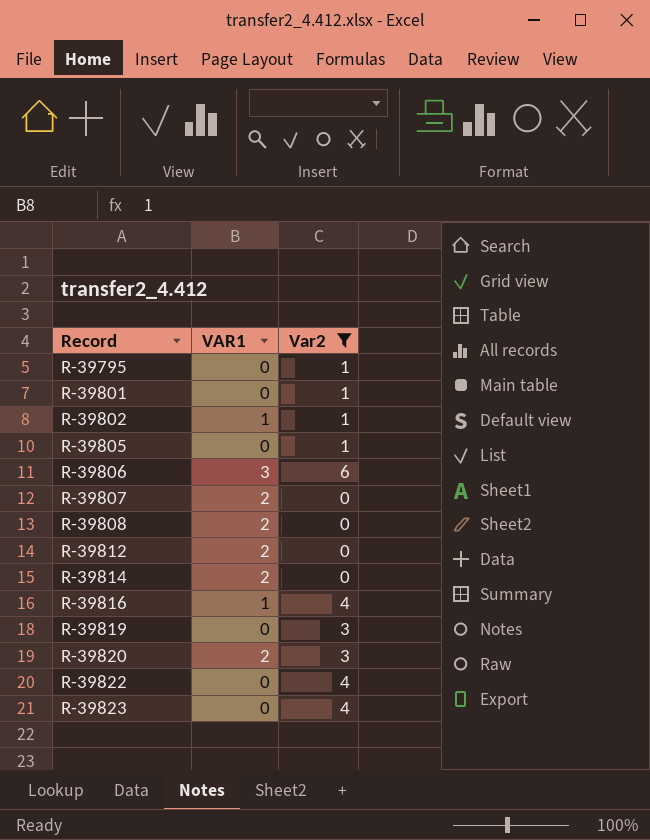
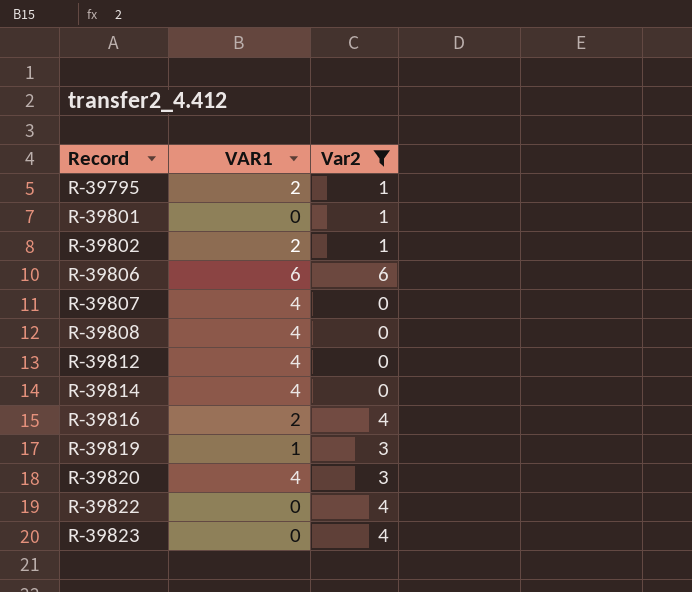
row R-39805: 0 | 1 -> none
R-39795 | VAR1: 0 -> 2
R-39802 | VAR1: 1 -> 2
R-39806 | VAR1: 3 -> 6
R-39807 | VAR1: 2 -> 4
R-39808 | VAR1: 2 -> 4
R-39812 | VAR1: 2 -> 4
R-39814 | VAR1: 2 -> 4
R-39816 | VAR1: 1 -> 2
R-39819 | VAR1: 0 -> 1
R-39820 | VAR1: 2 -> 4

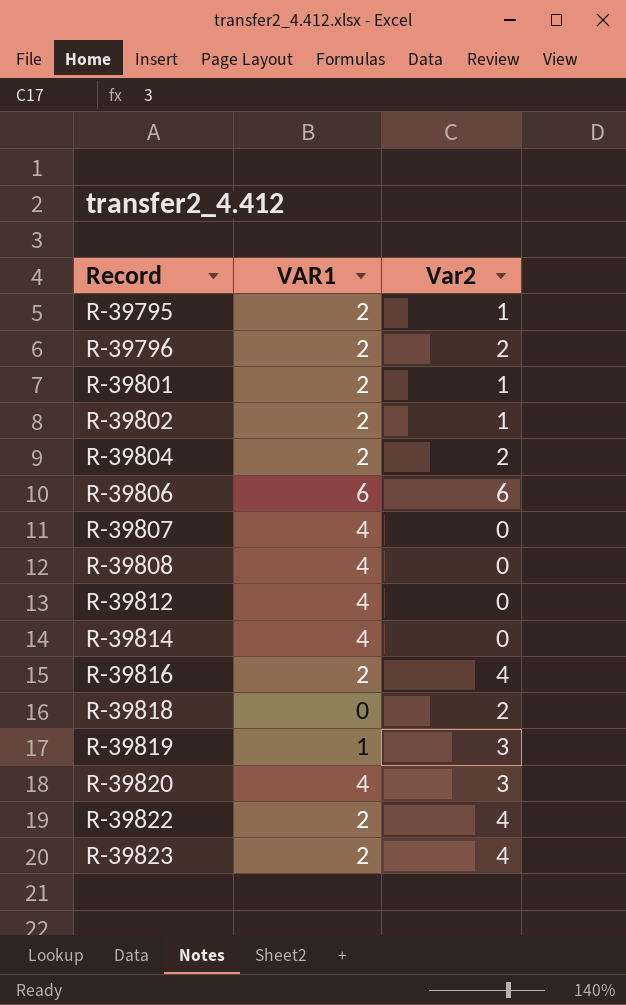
filter: Var2 != 2 -> none
R-39801 | VAR1: 0 -> 2
R-39822 | VAR1: 0 -> 2
R-39823 | VAR1: 0 -> 2

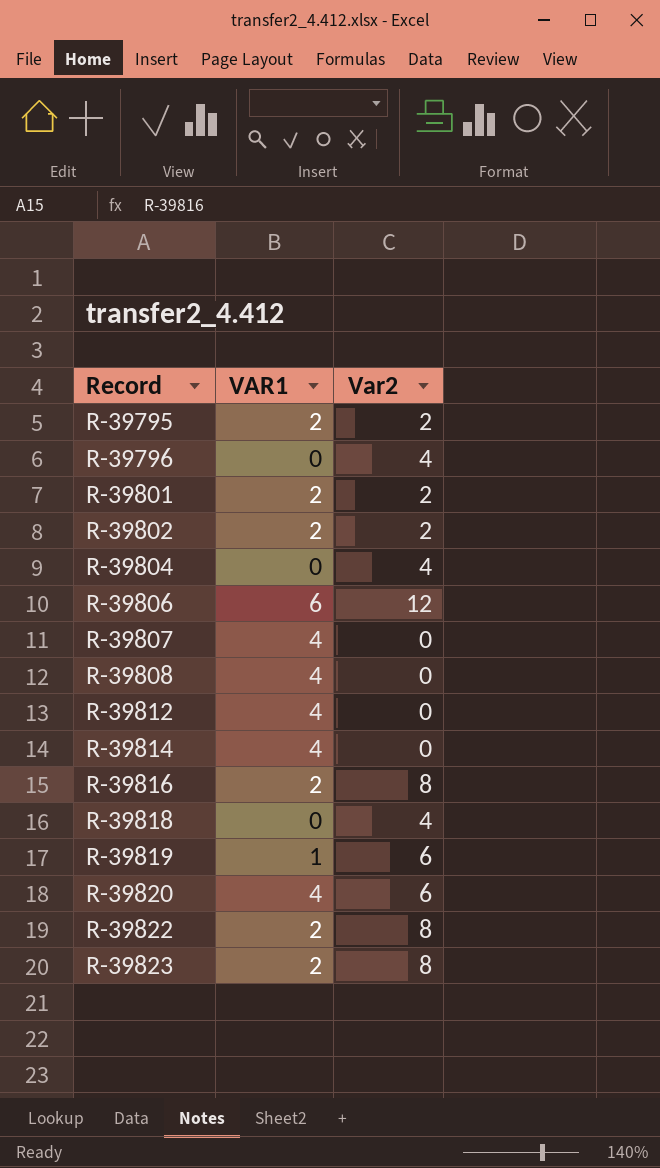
R-39795 | Var2: 1 -> 2
R-39796 | VAR1: 2 -> 0
R-39796 | Var2: 2 -> 4
R-39801 | Var2: 1 -> 2
R-39802 | Var2: 1 -> 2
R-39804 | VAR1: 2 -> 0
R-39804 | Var2: 2 -> 4
R-39806 | Var2: 6 -> 12
R-39816 | Var2: 4 -> 8
R-39818 | Var2: 2 -> 4
R-39819 | Var2: 3 -> 6
R-39820 | Var2: 3 -> 6
R-39822 | Var2: 4 -> 8
R-39823 | Var2: 4 -> 8

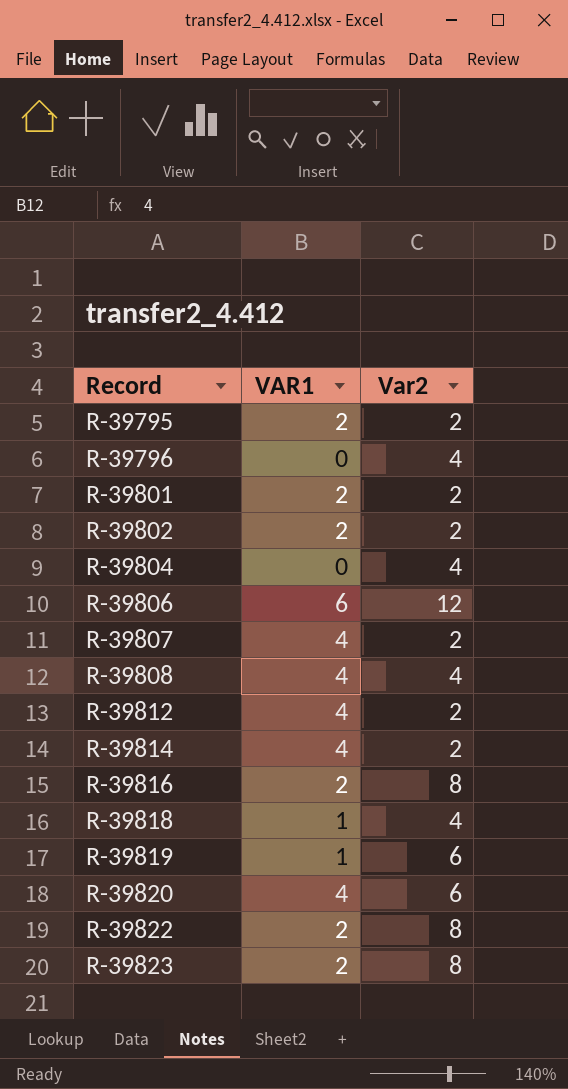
R-39807 | Var2: 0 -> 2
R-39808 | Var2: 0 -> 4
R-39812 | Var2: 0 -> 2
R-39814 | Var2: 0 -> 2
R-39818 | VAR1: 0 -> 1

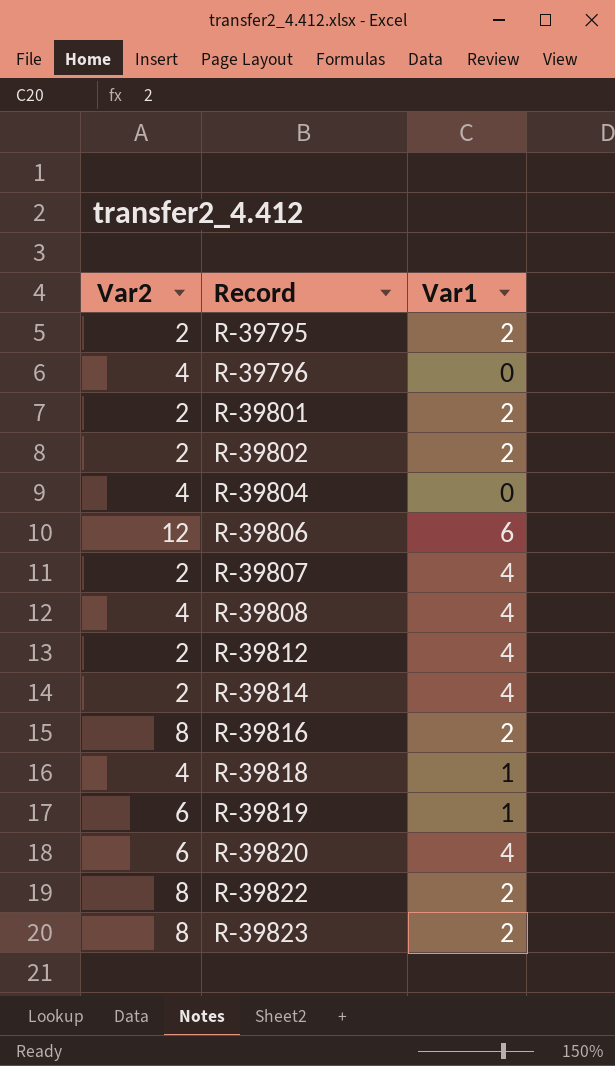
column Var2 | position: 3 -> 1
column name: VAR1 -> Var1

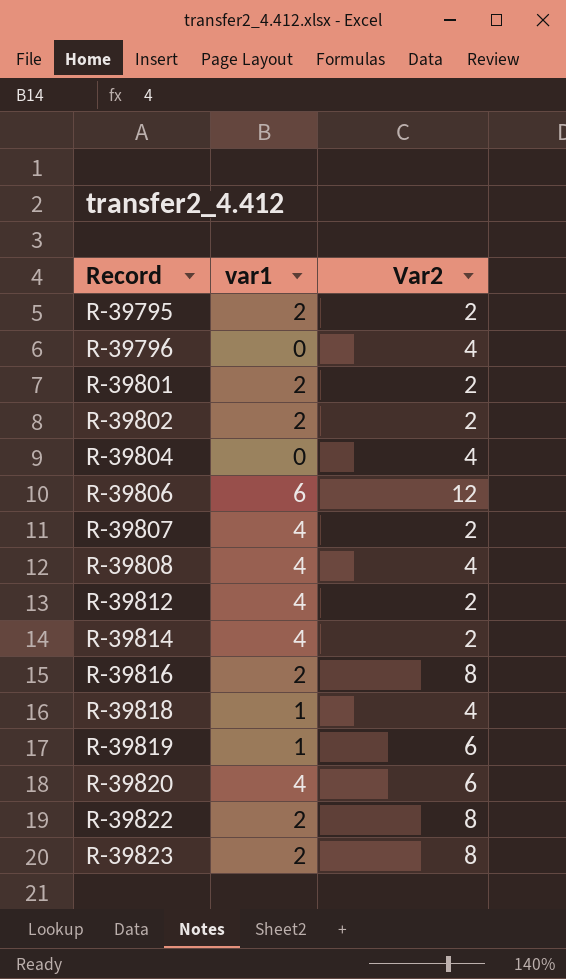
column name: Var1 -> var1
column Var2 | position: 1 -> 3

